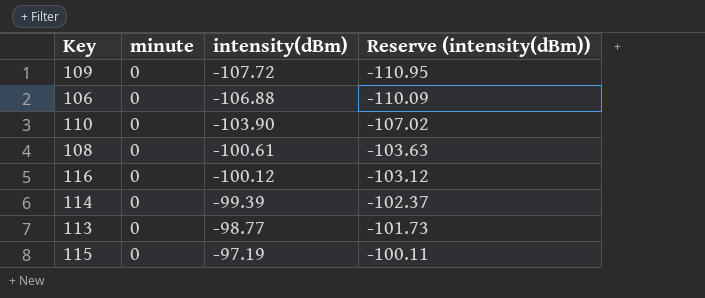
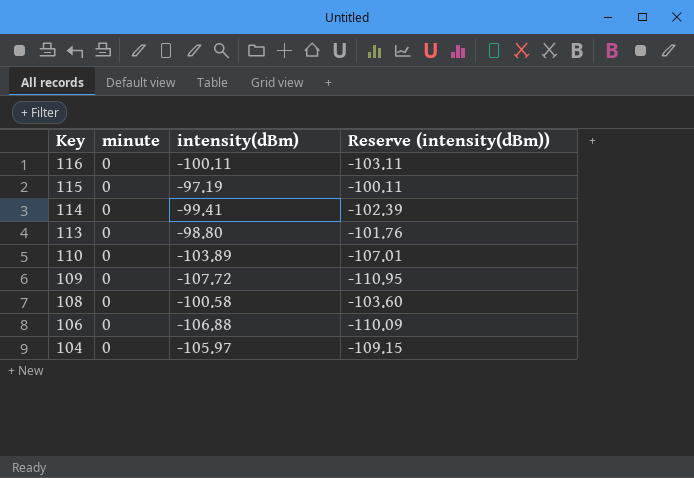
row order: intensity(dBm) ascending -> Key descending
116 | intensity(dBm): -100.12 -> -100.11
116 | Reserve (intensity(dBm)): -103.12 -> -103.11
114 | intensity(dBm): -99.39 -> -99.41
114 | Reserve (intensity(dBm)): -102.37 -> -102.39
113 | intensity(dBm): -98.77 -> -98.80
113 | Reserve (intensity(dBm)): -101.73 -> -101.76
110 | intensity(dBm): -103.90 -> -103.89
110 | Reserve (intensity(dBm)): -107.02 -> -107.01
108 | intensity(dBm): -100.61 -> -100.58
108 | Reserve (intensity(dBm)): -103.63 -> -103.60
row 104: none -> 0 | -105.97 | -109.15

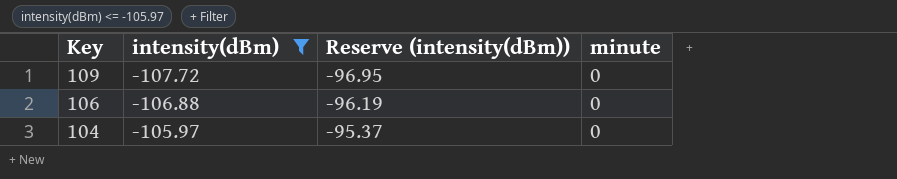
filter: none -> intensity(dBm) <= -105.97
column Reserve (intensity(dBm)) | formula: [intensity(dBm)] * 1.03 -> [intensity(dBm)] * 0.9
column minute | position: 2 -> 4

